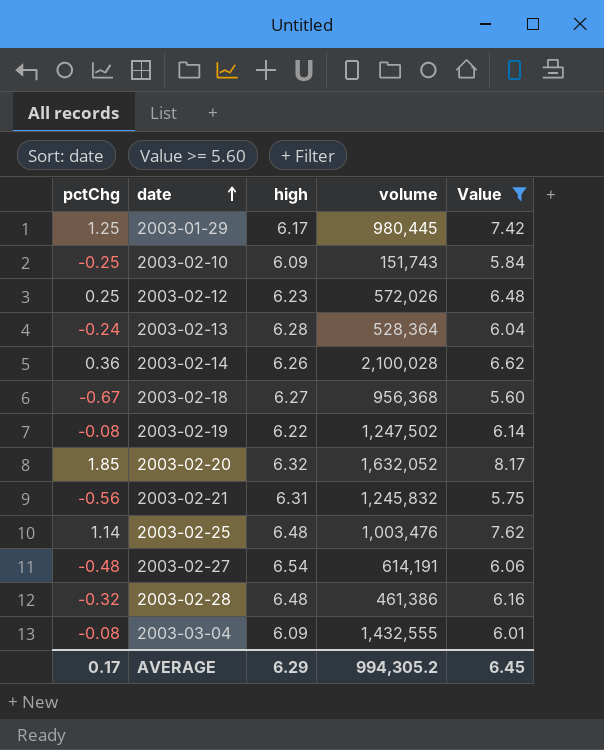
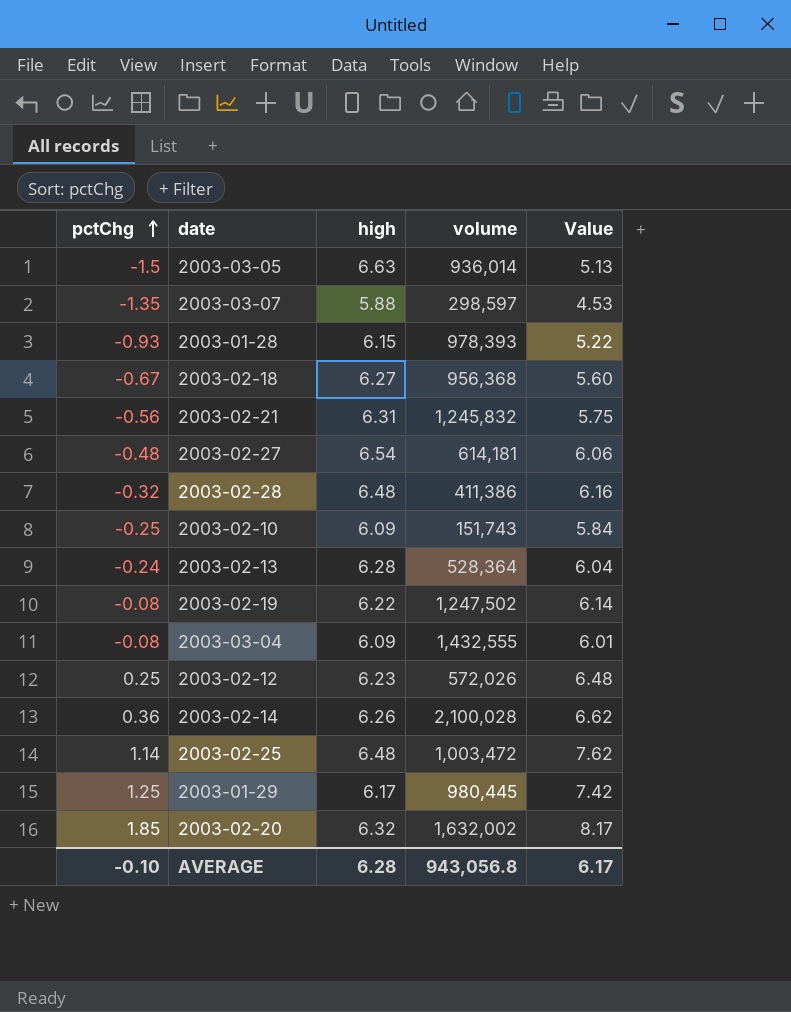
filter: Value >= 5.60 -> none
row order: date ascending -> pctChg ascending
2003-02-27 | volume: 614,191 -> 614,181
2003-02-28 | volume: 461,386 -> 411,386
2003-02-25 | volume: 1,003,476 -> 1,003,472
2003-02-20 | volume: 1,632,052 -> 1,632,002
AVERAGE | pctChg: 0.17 -> -0.10
AVERAGE | high: 6.29 -> 6.28
AVERAGE | volume: 994,305.2 -> 943,056.8
AVERAGE | Value: 6.45 -> 6.17

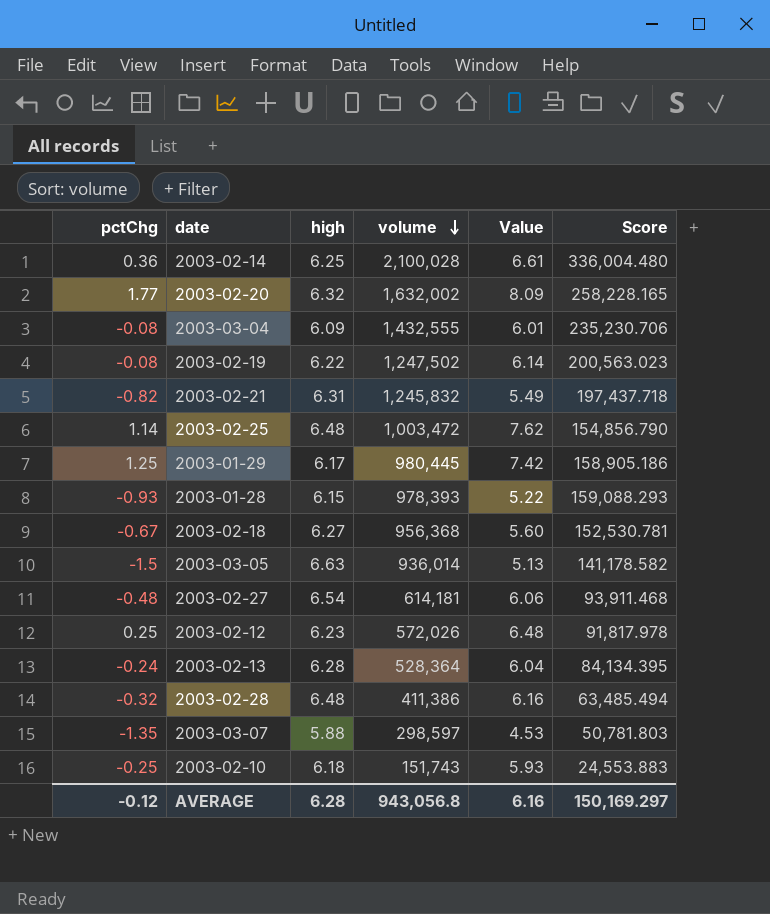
row order: pctChg ascending -> volume descending
column Score | formula: none -> [volume] / [high]
2003-02-14 | high: 6.26 -> 6.25
2003-02-14 | Value: 6.62 -> 6.61
2003-02-20 | pctChg: 1.85 -> 1.77
2003-02-20 | Value: 8.17 -> 8.09
2003-02-21 | pctChg: -0.56 -> -0.82
2003-02-21 | Value: 5.75 -> 5.49
2003-02-10 | high: 6.09 -> 6.18
2003-02-10 | Value: 5.84 -> 5.93
AVERAGE | pctChg: -0.10 -> -0.12
AVERAGE | Value: 6.17 -> 6.16

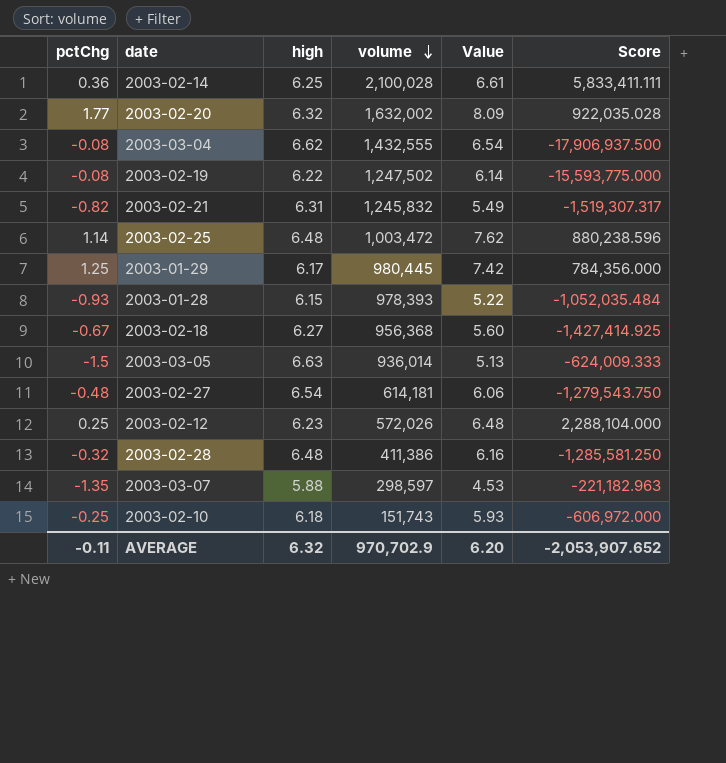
column Score | formula: [volume] / [high] -> [volume] / [pctChg]
row 2003-02-13: -0.24 | 6.28 | 528,364 | 6.04 | 84,134.395 -> none
2003-03-04 | high: 6.09 -> 6.62
2003-03-04 | Value: 6.01 -> 6.54
AVERAGE | pctChg: -0.12 -> -0.11
AVERAGE | high: 6.28 -> 6.32
AVERAGE | volume: 943,056.8 -> 970,702.9
AVERAGE | Value: 6.16 -> 6.20
AVERAGE | Score: 150,169.297 -> -2,053,907.652

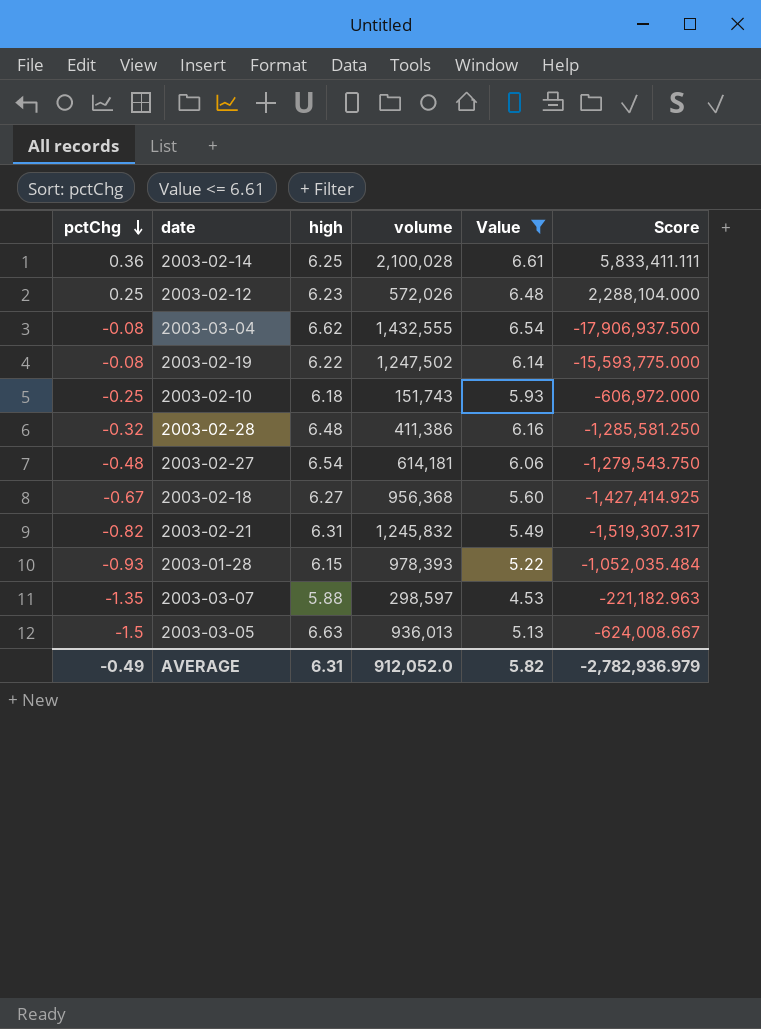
filter: none -> Value <= 6.61
row order: volume descending -> pctChg descending
2003-03-05 | volume: 936,014 -> 936,013
2003-03-05 | Score: -624,009.333 -> -624,008.667
AVERAGE | pctChg: -0.11 -> -0.49
AVERAGE | high: 6.32 -> 6.31
AVERAGE | volume: 970,702.9 -> 912,052.0
AVERAGE | Value: 6.20 -> 5.82
AVERAGE | Score: -2,053,907.652 -> -2,782,936.979

